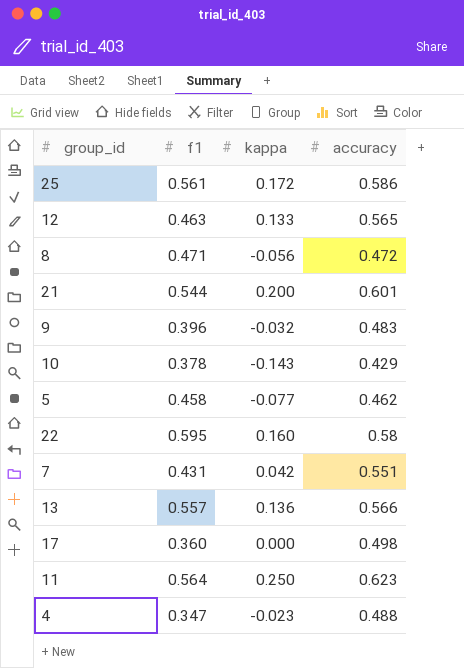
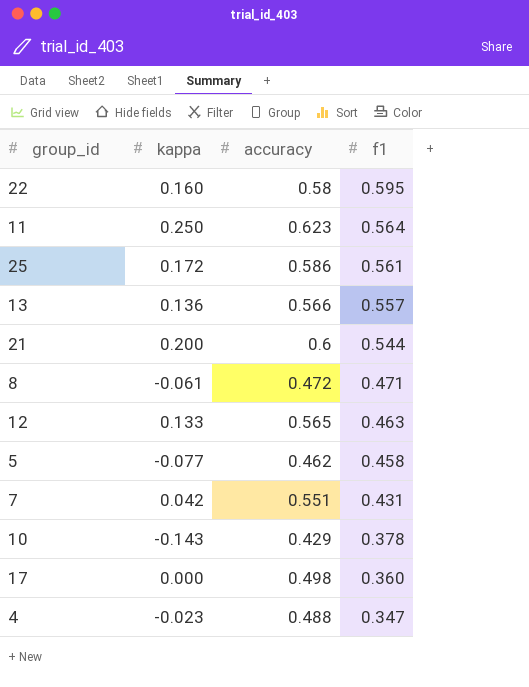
row order: none -> f1 descending
column f1 | position: 2 -> 4
row 9: 0.396 | -0.032 | 0.483 -> none
21 | accuracy: 0.601 -> 0.6
8 | kappa: -0.056 -> -0.061

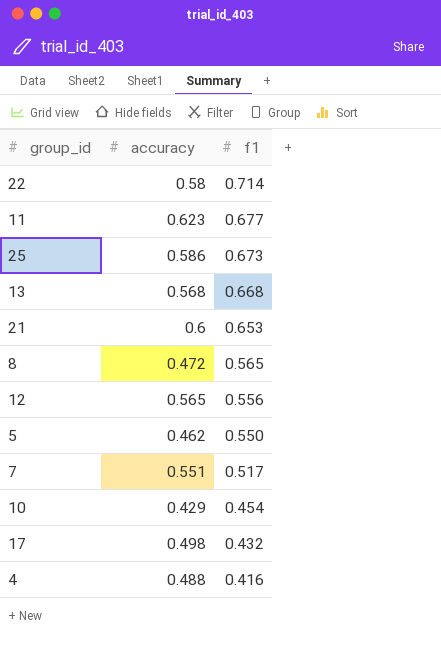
column kappa | position: 2 -> none
22 | f1: 0.595 -> 0.714
11 | f1: 0.564 -> 0.677
25 | f1: 0.561 -> 0.673
13 | accuracy: 0.566 -> 0.568
13 | f1: 0.557 -> 0.668
21 | f1: 0.544 -> 0.653
8 | f1: 0.471 -> 0.565
12 | f1: 0.463 -> 0.556
5 | f1: 0.458 -> 0.550
7 | f1: 0.431 -> 0.517
10 | f1: 0.378 -> 0.454
17 | f1: 0.360 -> 0.432
4 | f1: 0.347 -> 0.416

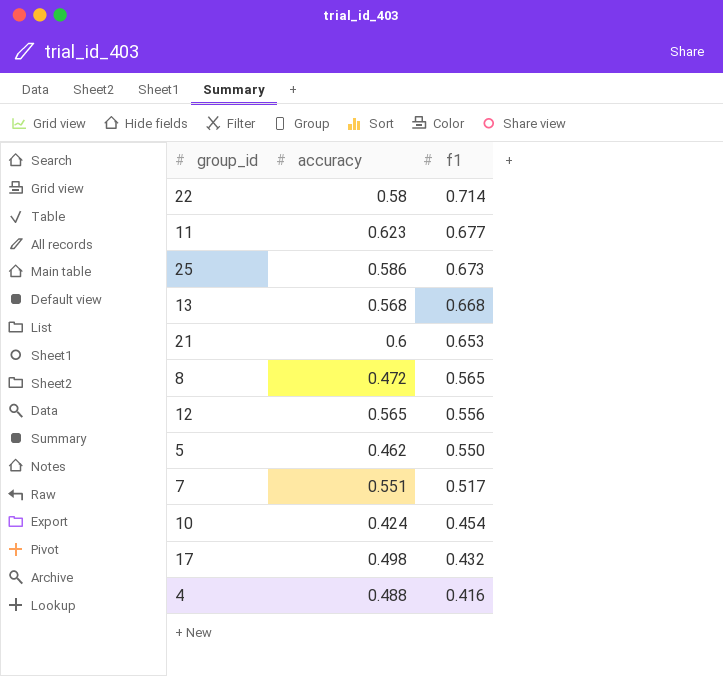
10 | accuracy: 0.429 -> 0.424

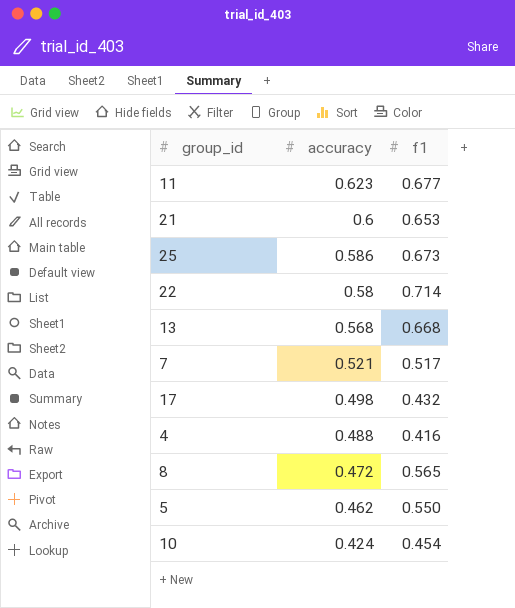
row order: f1 descending -> accuracy descending
row 12: 0.565 | 0.556 -> none
7 | accuracy: 0.551 -> 0.521

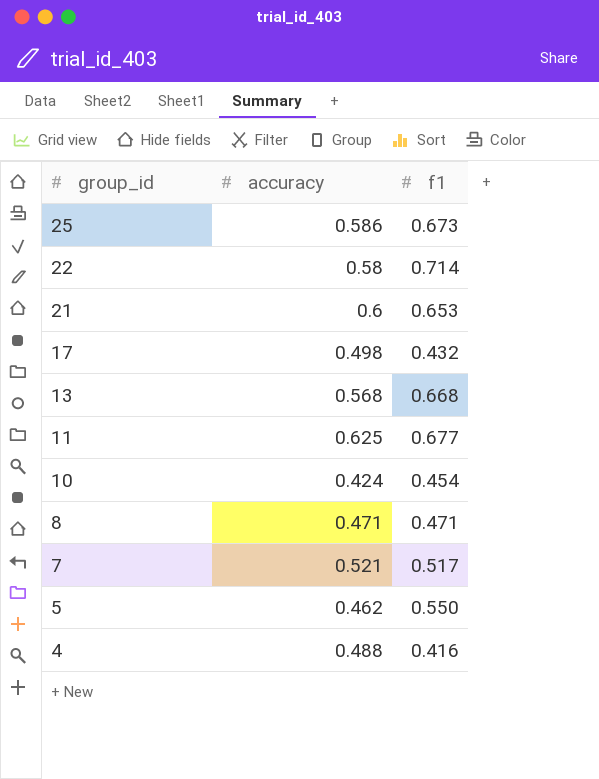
row order: accuracy descending -> group_id descending
11 | accuracy: 0.623 -> 0.625
8 | accuracy: 0.472 -> 0.471
8 | f1: 0.565 -> 0.471

